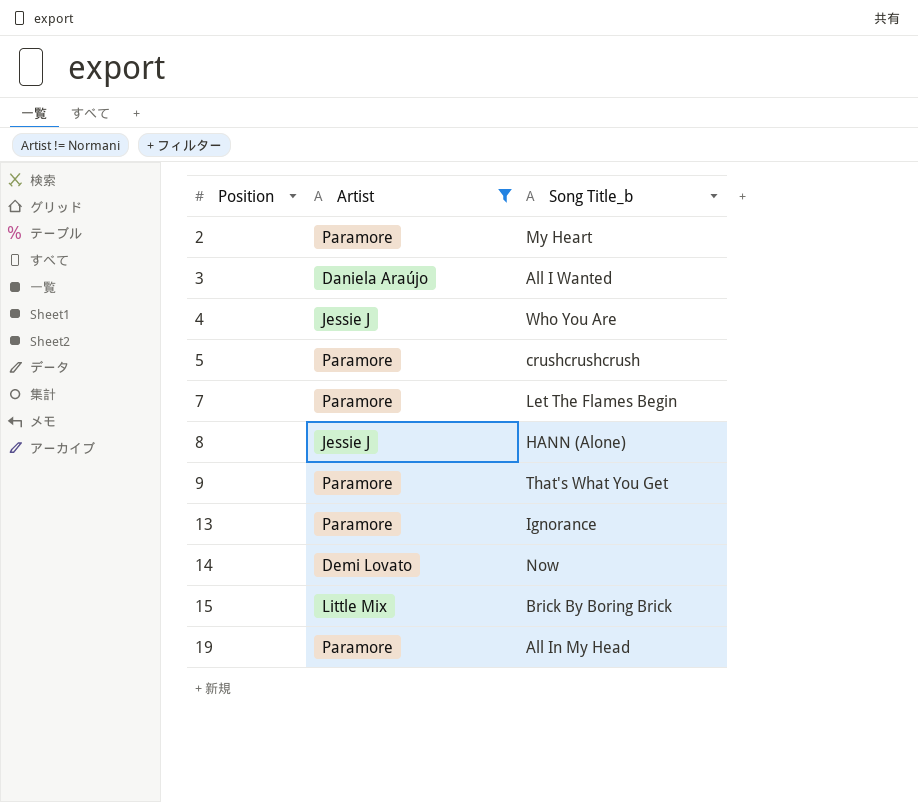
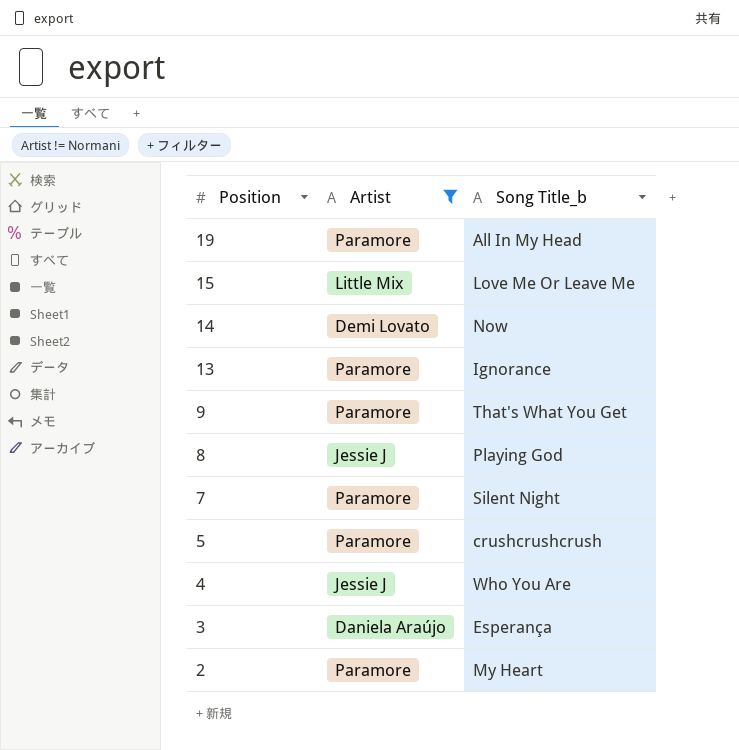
row order: Position ascending -> Position descending
15 | Song Title_b: Brick By Boring Brick -> Love Me Or Leave Me
8 | Song Title_b: HANN (Alone) -> Playing God
7 | Song Title_b: Let The Flames Begin -> Silent Night
3 | Song Title_b: All I Wanted -> Esperança

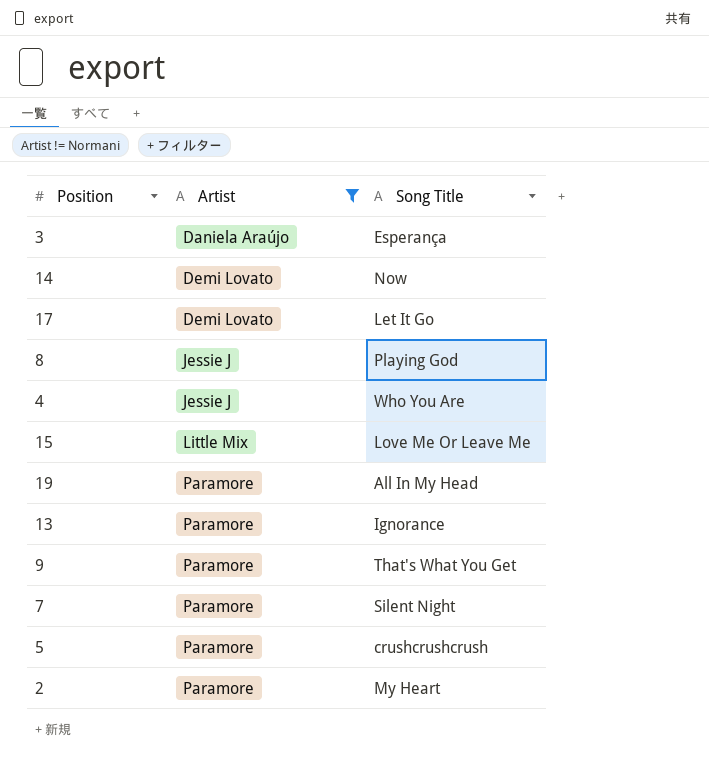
row order: Position descending -> Artist ascending
column name: Song Title_b -> Song Title
row 17: none -> Demi Lovato | Let It Go

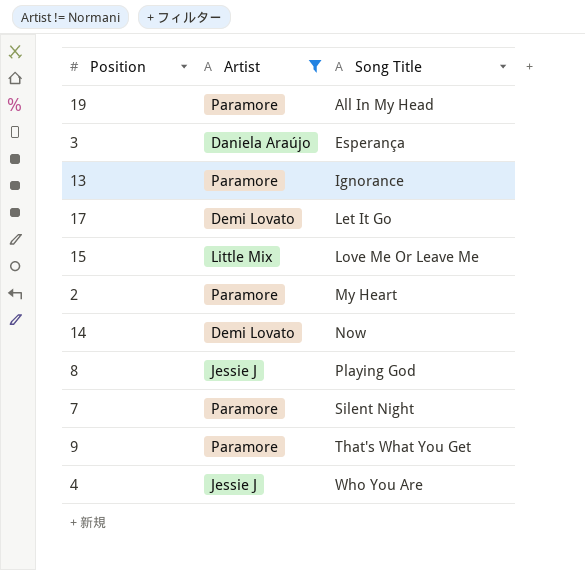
row order: Artist ascending -> Song Title ascending
row 5: Paramore | crushcrushcrush -> none

